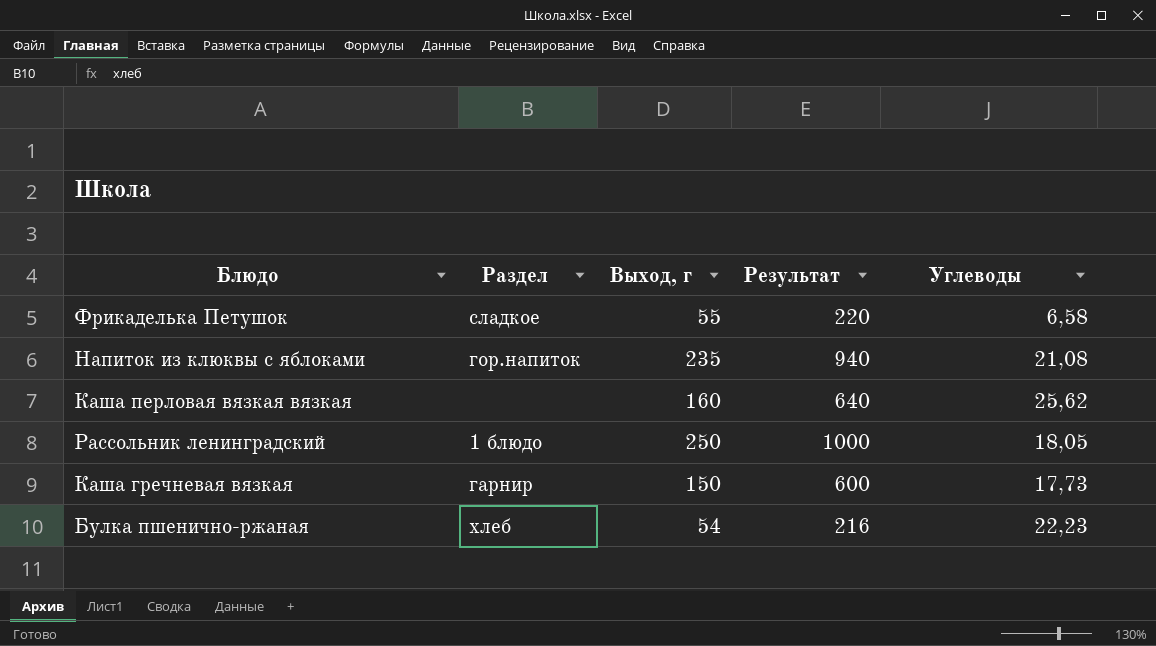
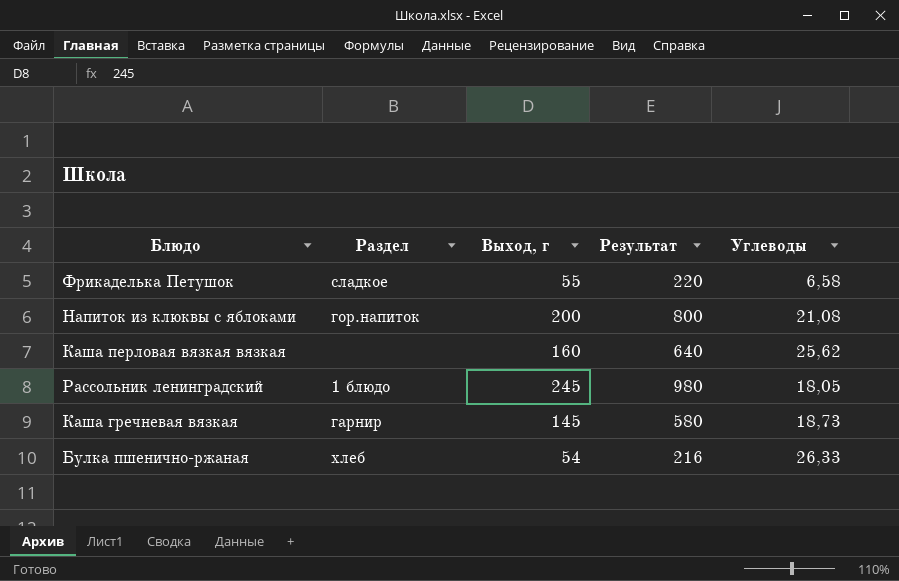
Напиток из клюквы с яблоками | Выход, г: 235 -> 200
Напиток из клюквы с яблоками | Результат: 940 -> 800
Рассольник ленинградский | Выход, г: 250 -> 245
Рассольник ленинградский | Результат: 1000 -> 980
Каша гречневая вязкая | Выход, г: 150 -> 145
Каша гречневая вязкая | Результат: 600 -> 580
Каша гречневая вязкая | Углеводы: 17,73 -> 18,73
Булка пшенично-ржаная | Углеводы: 22,23 -> 26,33

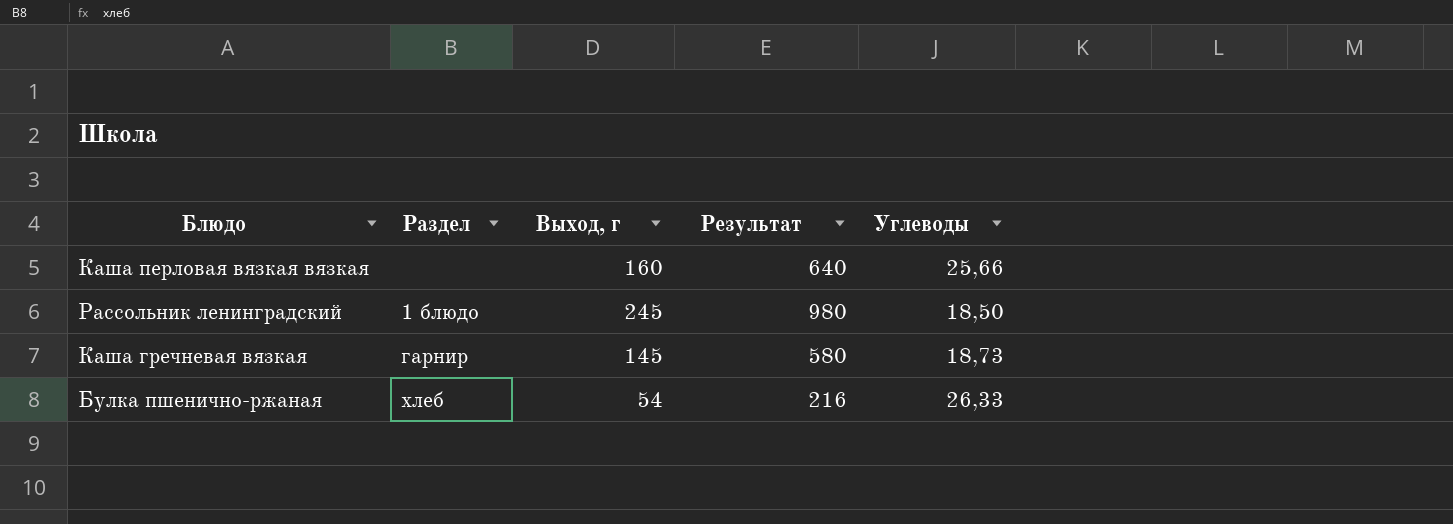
row Фрикаделька Петушок: сладкое | 55 | 220 | 6,58 -> none
row Напиток из клюквы с яблоками: гор.напиток | 200 | 800 | 21,08 -> none
Каша перловая вязкая вязкая | Углеводы: 25,62 -> 25,66
Рассольник ленинградский | Углеводы: 18,05 -> 18,50

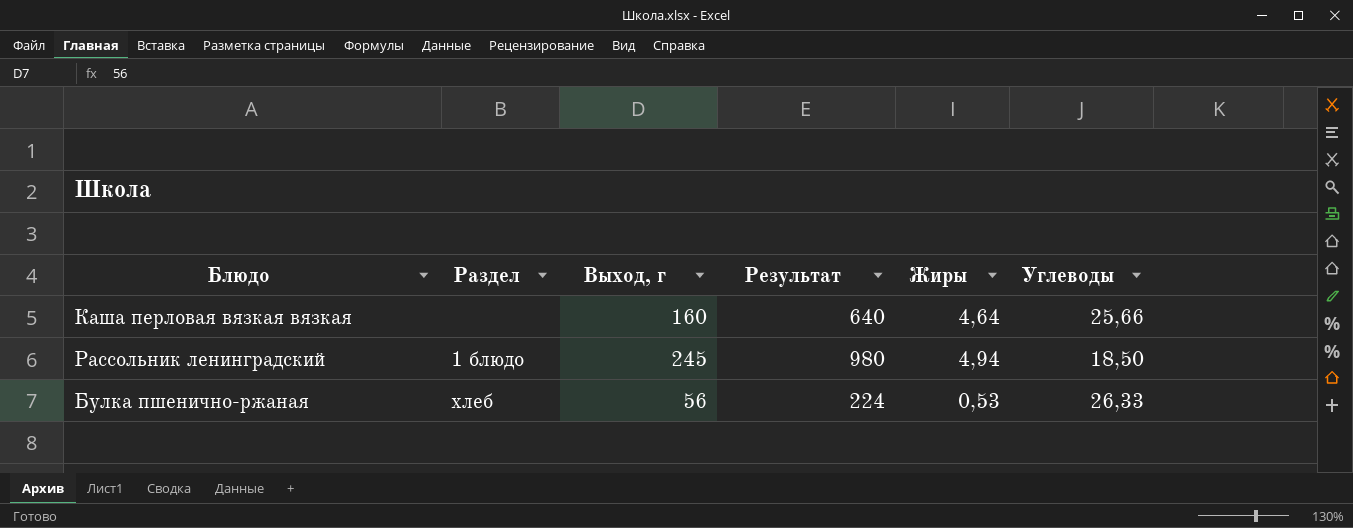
column Жиры | position: none -> 5
row Каша гречневая вязкая: гарнир | 145 | 580 | 18,73 -> none
Булка пшенично-ржаная | Выход, г: 54 -> 56
Булка пшенично-ржаная | Результат: 216 -> 224

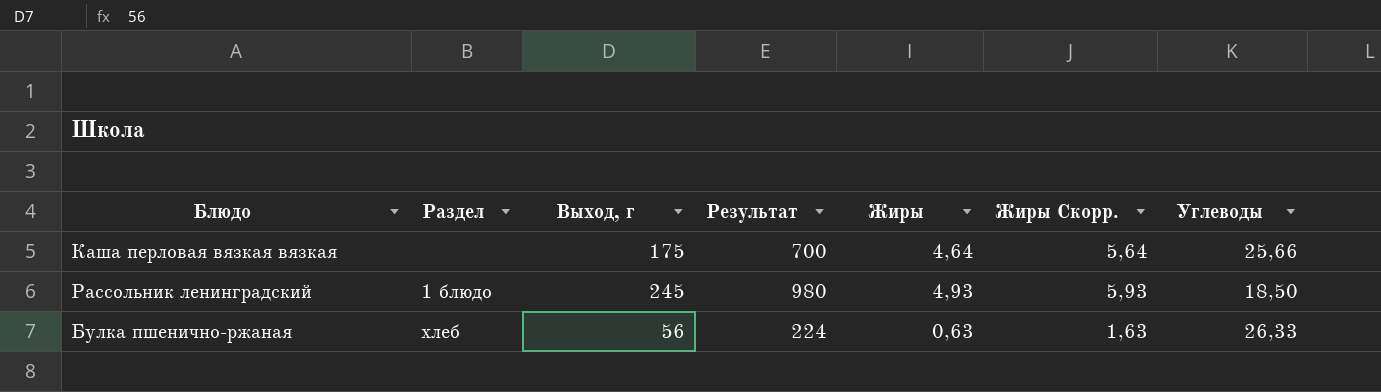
column Жиры Скорр. | formula: none -> [Жиры] + 1
Каша перловая вязкая вязкая | Выход, г: 160 -> 175
Каша перловая вязкая вязкая | Результат: 640 -> 700
Рассольник ленинградский | Жиры: 4,94 -> 4,93
Булка пшенично-ржаная | Жиры: 0,53 -> 0,63

